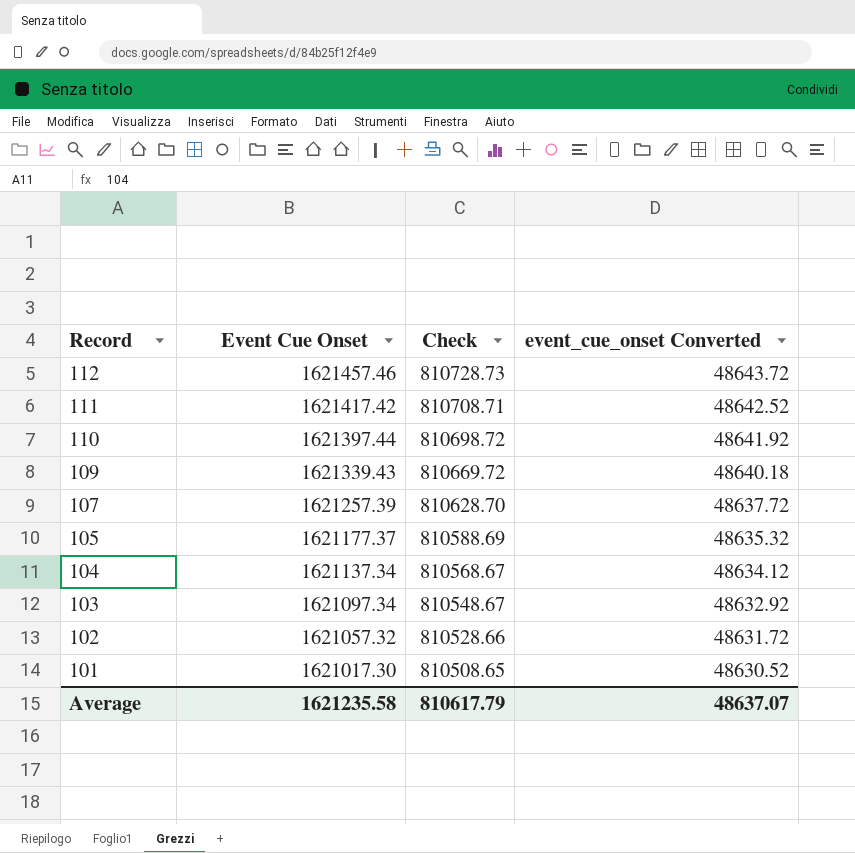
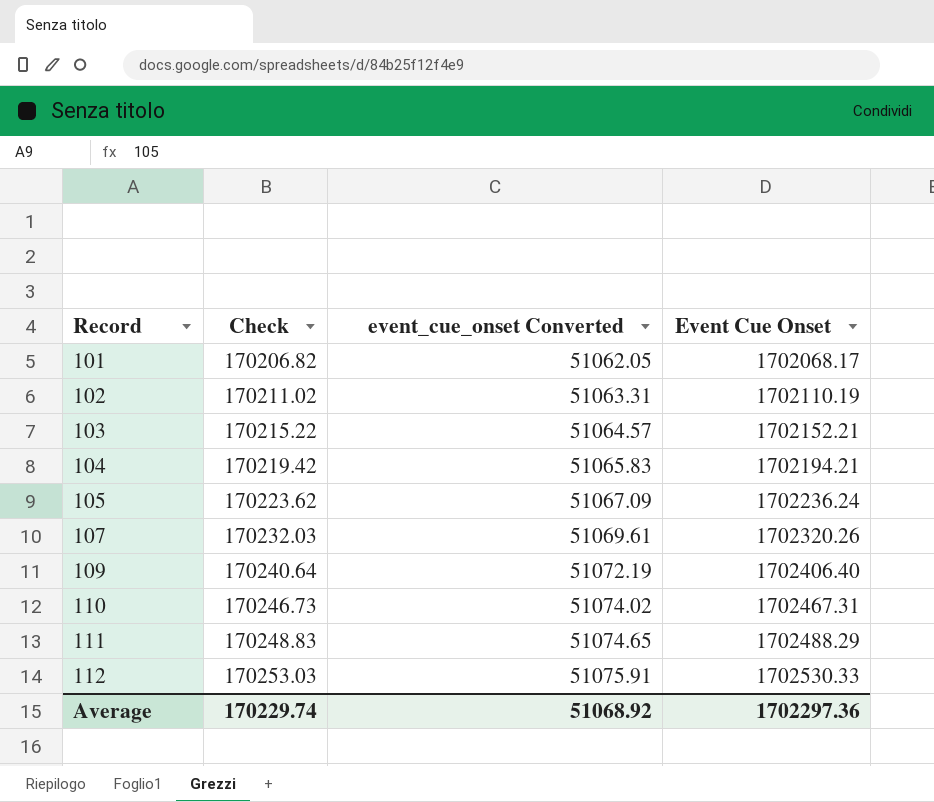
row order: Record descending -> Record ascending
column Check | formula: [Event Cue Onset] * 0.5 -> [Event Cue Onset] * 0.1
column Event Cue Onset | position: 2 -> 4
101 | event_cue_onset Converted: 48630.52 -> 51062.05
101 | Event Cue Onset: 1621017.30 -> 1702068.17
102 | event_cue_onset Converted: 48631.72 -> 51063.31
102 | Event Cue Onset: 1621057.32 -> 1702110.19
103 | event_cue_onset Converted: 48632.92 -> 51064.57
103 | Event Cue Onset: 1621097.34 -> 1702152.21
104 | event_cue_onset Converted: 48634.12 -> 51065.83
104 | Event Cue Onset: 1621137.34 -> 1702194.21
105 | event_cue_onset Converted: 48635.32 -> 51067.09
105 | Event Cue Onset: 1621177.37 -> 1702236.24
107 | event_cue_onset Converted: 48637.72 -> 51069.61
107 | Event Cue Onset: 1621257.39 -> 1702320.26
109 | event_cue_onset Converted: 48640.18 -> 51072.19
109 | Event Cue Onset: 1621339.43 -> 1702406.40
110 | event_cue_onset Converted: 48641.92 -> 51074.02
110 | Event Cue Onset: 1621397.44 -> 1702467.31
111 | event_cue_onset Converted: 48642.52 -> 51074.65
111 | Event Cue Onset: 1621417.42 -> 1702488.29
112 | event_cue_onset Converted: 48643.72 -> 51075.91
112 | Event Cue Onset: 1621457.46 -> 1702530.33
Average | Check: 810617.79 -> 170229.74
Average | event_cue_onset Converted: 48637.07 -> 51068.92
Average | Event Cue Onset: 1621235.58 -> 1702297.36

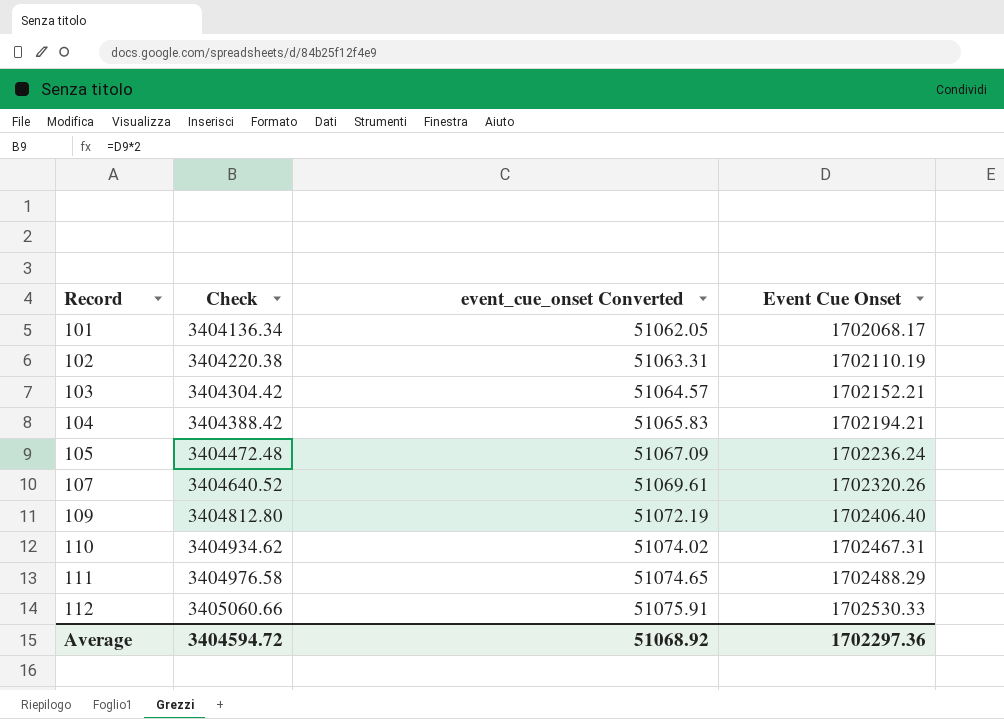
column Check | formula: [Event Cue Onset] * 0.1 -> [Event Cue Onset] * 2
Average | Check: 170229.74 -> 3404594.72

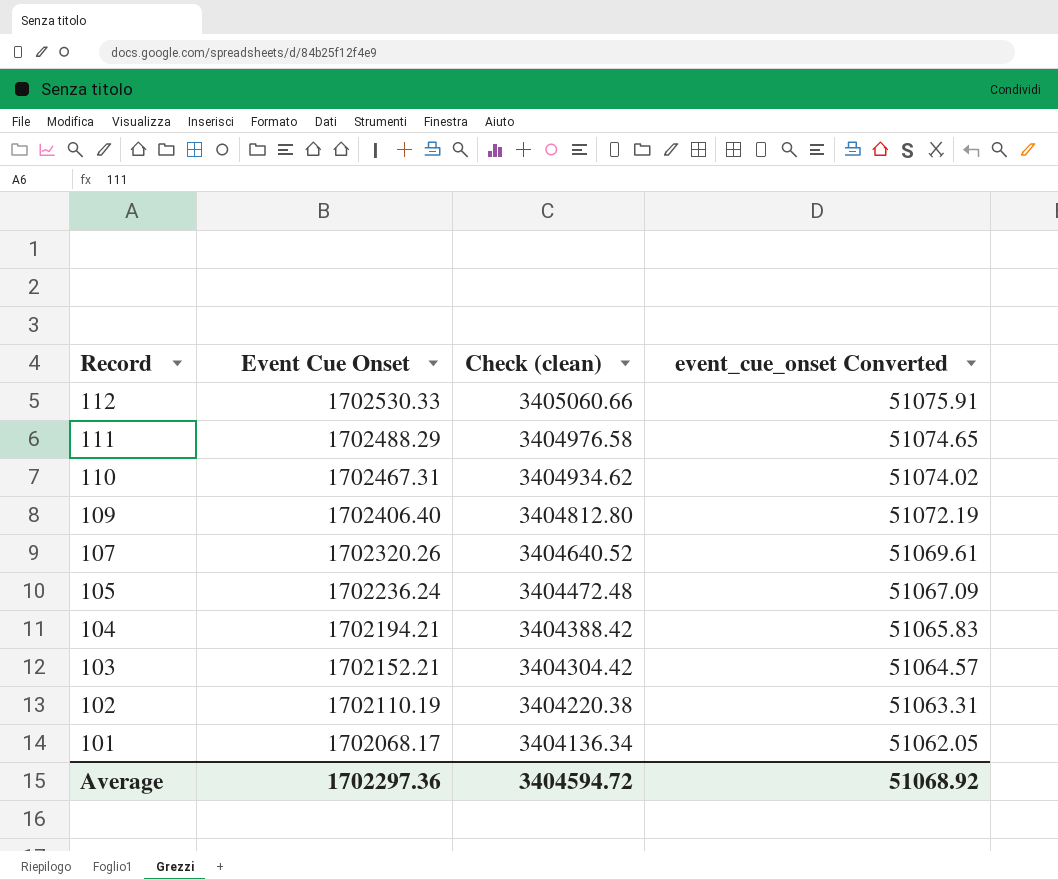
row order: Record ascending -> Record descending
column Event Cue Onset | position: 4 -> 2
column name: Check -> Check (clean)

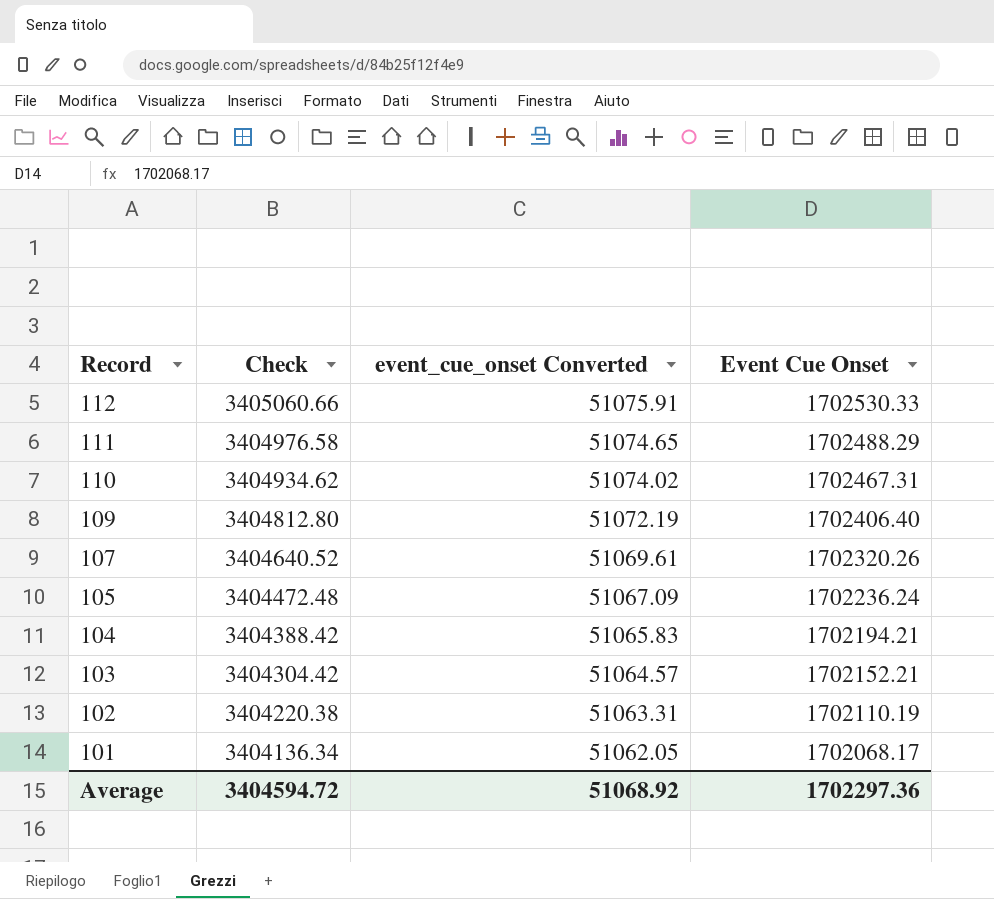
column name: Check (clean) -> Check
column Event Cue Onset | position: 2 -> 4

